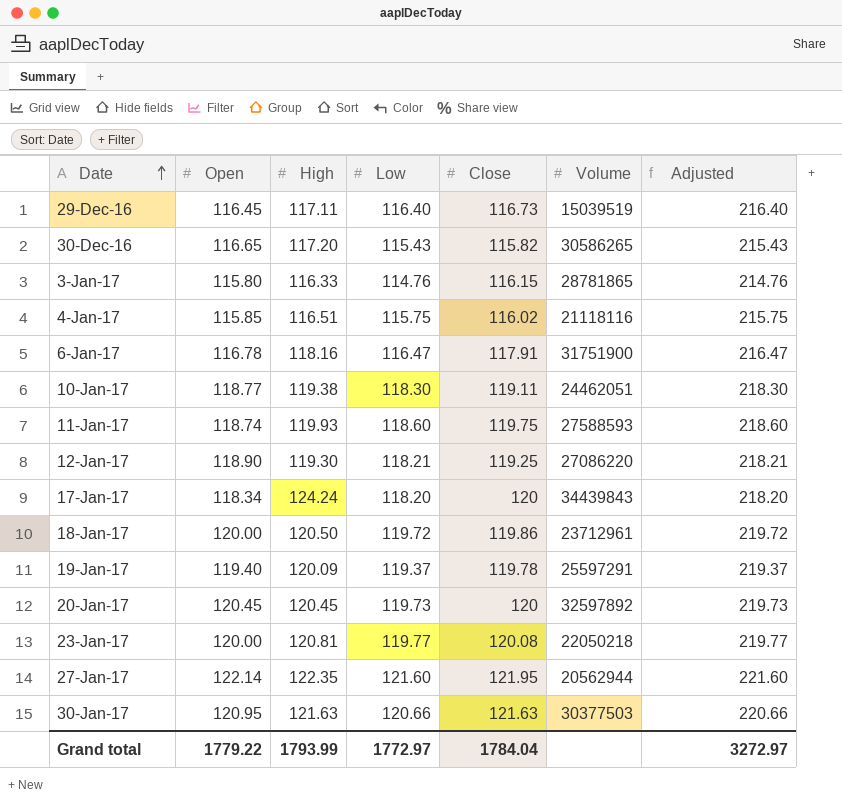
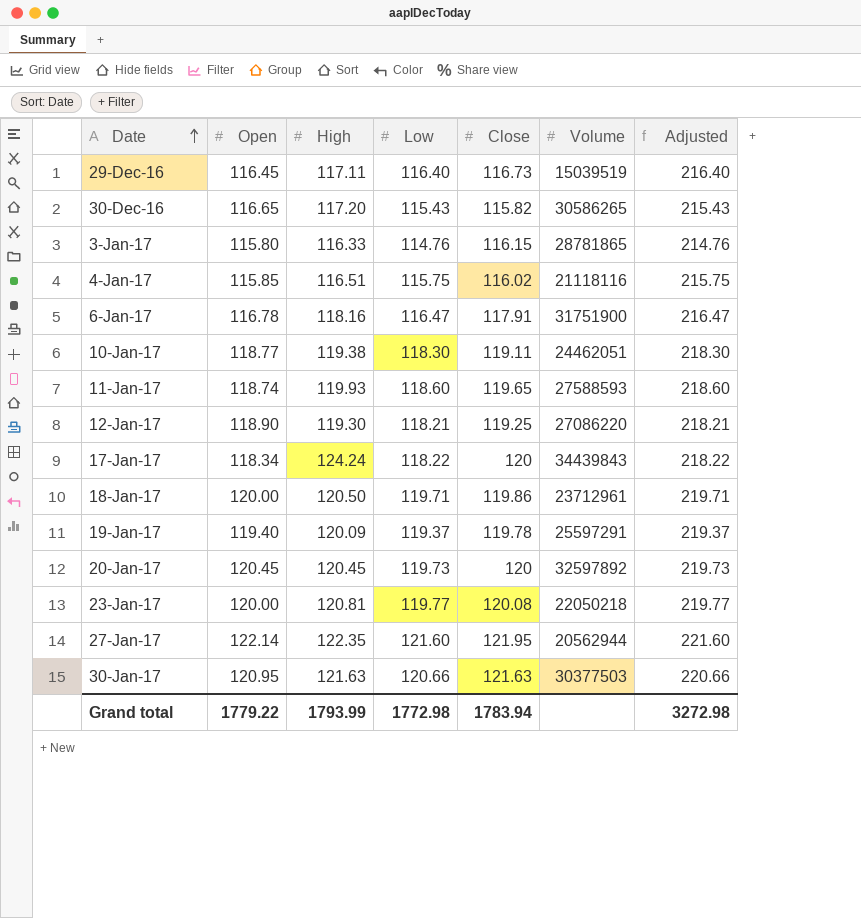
11-Jan-17 | Close: 119.75 -> 119.65
17-Jan-17 | Low: 118.20 -> 118.22
17-Jan-17 | Adjusted: 218.20 -> 218.22
18-Jan-17 | Low: 119.72 -> 119.71
18-Jan-17 | Adjusted: 219.72 -> 219.71
Grand total | Low: 1772.97 -> 1772.98
Grand total | Close: 1784.04 -> 1783.94
Grand total | Adjusted: 3272.97 -> 3272.98

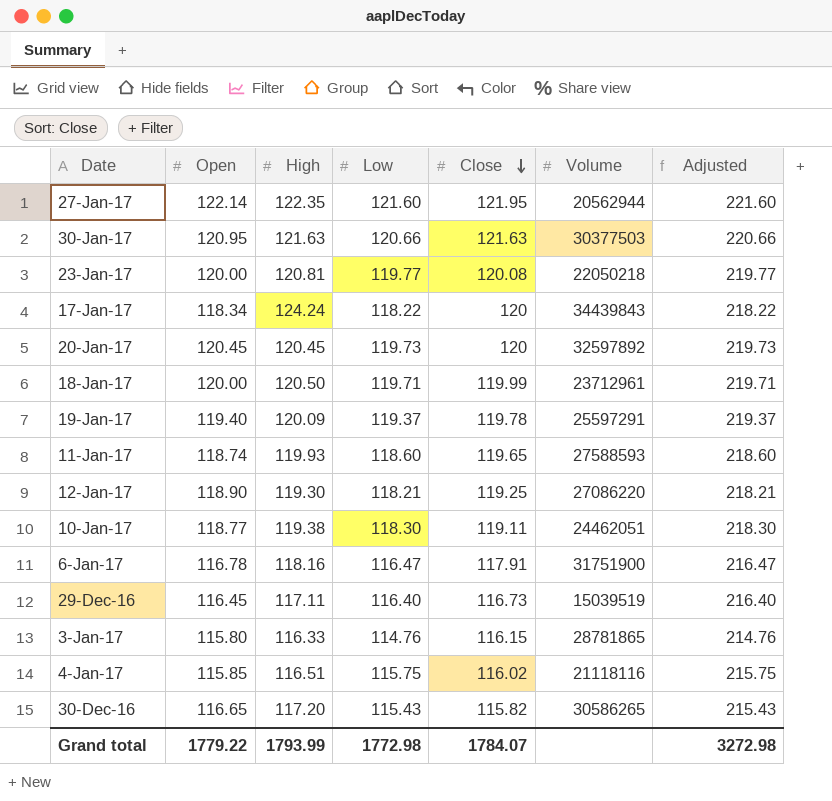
row order: Date ascending -> Close descending
18-Jan-17 | Close: 119.86 -> 119.99
Grand total | Close: 1783.94 -> 1784.07

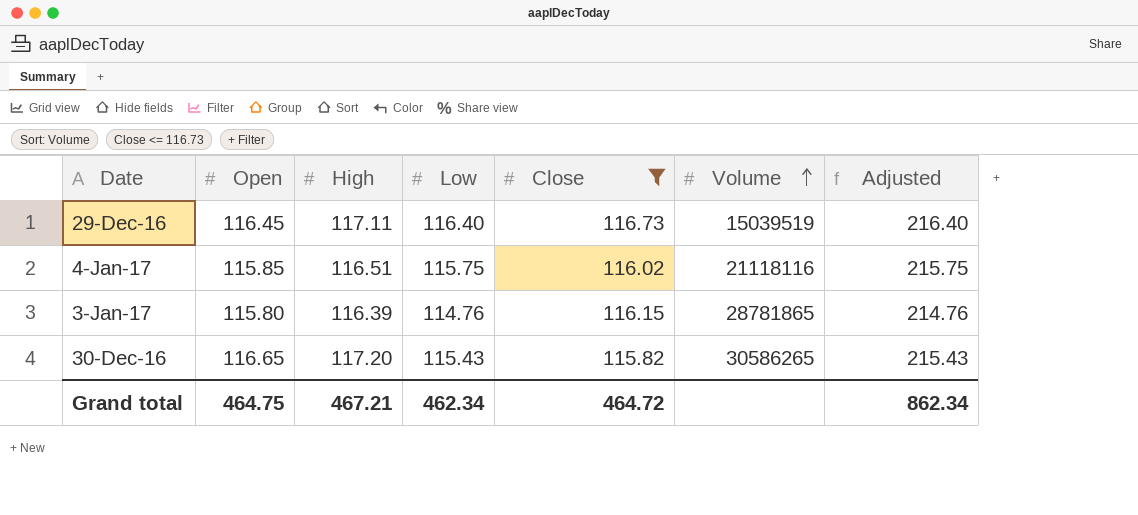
filter: none -> Close <= 116.73
row order: Close descending -> Volume ascending
3-Jan-17 | High: 116.33 -> 116.39
Grand total | Open: 1779.22 -> 464.75
Grand total | High: 1793.99 -> 467.21
Grand total | Low: 1772.98 -> 462.34
Grand total | Close: 1784.07 -> 464.72
Grand total | Adjusted: 3272.98 -> 862.34

